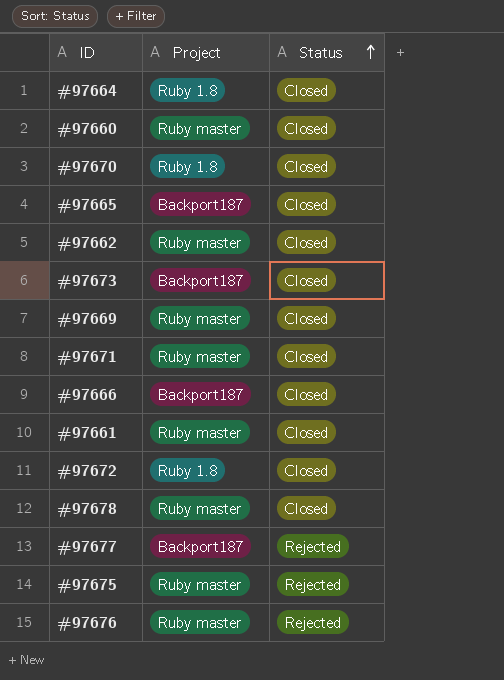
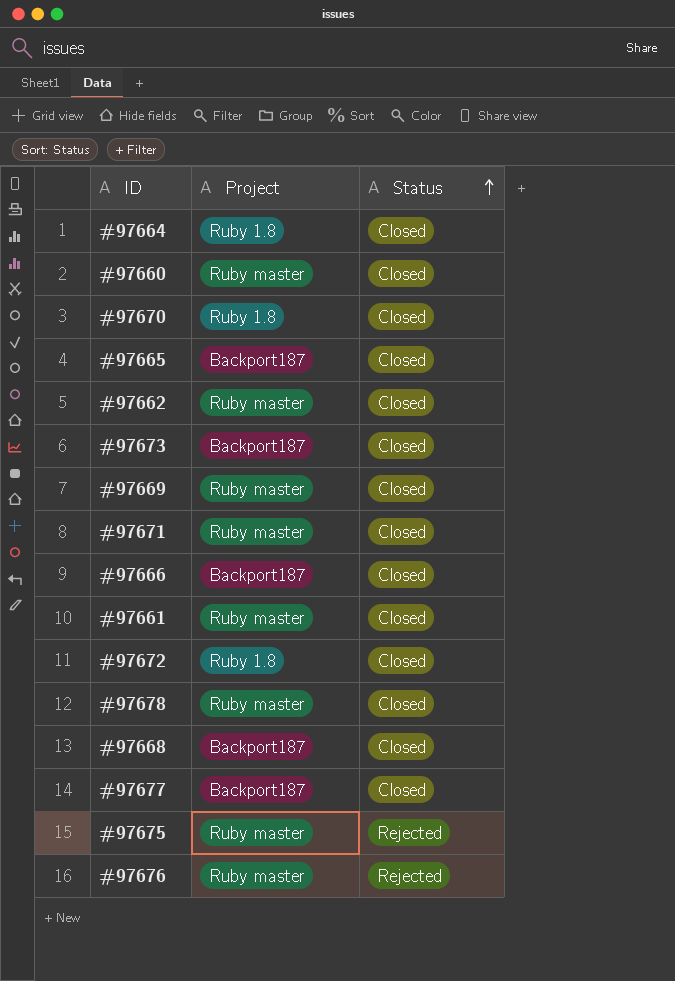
row #97668: none -> Backport187 | Closed
#97677 | Status: Rejected -> Closed

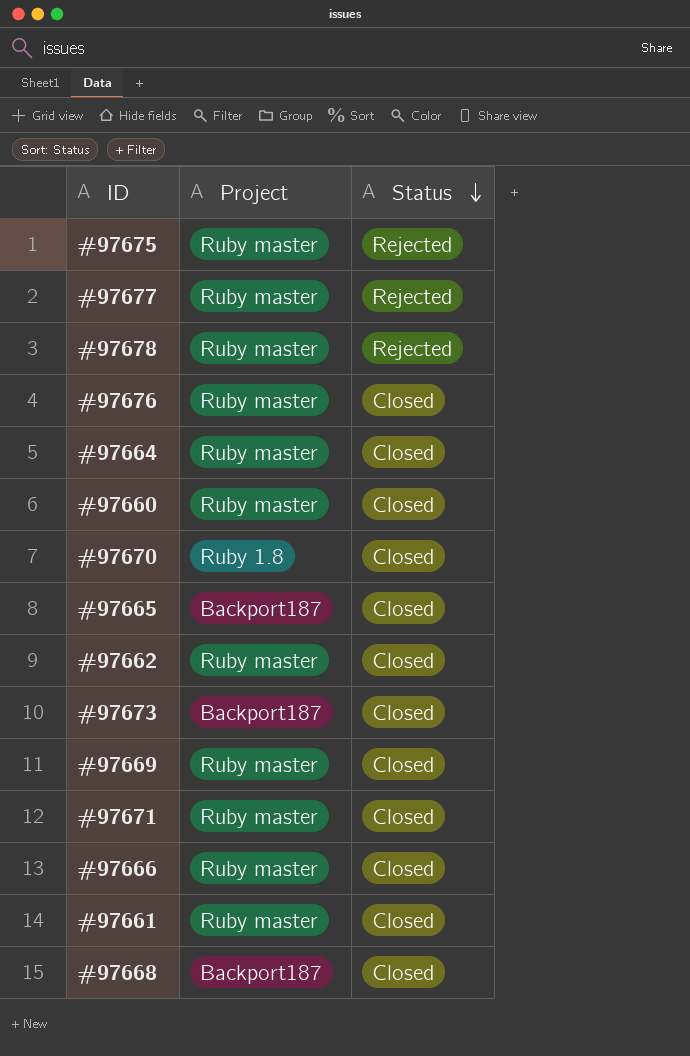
row order: Status ascending -> Status descending
row #97672: Ruby 1.8 | Closed -> none
#97677 | Project: Backport187 -> Ruby master
#97677 | Status: Closed -> Rejected
#97678 | Status: Closed -> Rejected
#97676 | Status: Rejected -> Closed
#97664 | Project: Ruby 1.8 -> Ruby master
#97666 | Project: Backport187 -> Ruby master

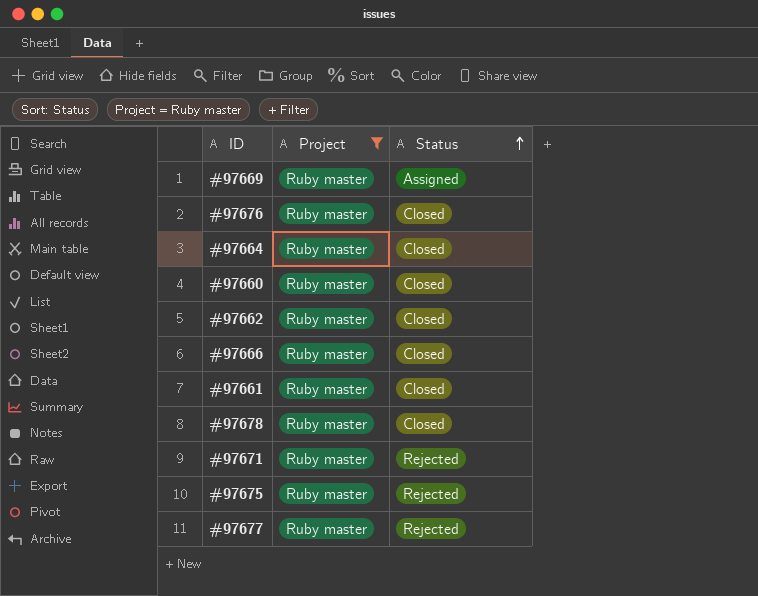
filter: none -> Project = Ruby master
row order: Status descending -> Status ascending
#97669 | Status: Closed -> Assigned
#97678 | Status: Rejected -> Closed
#97671 | Status: Closed -> Rejected

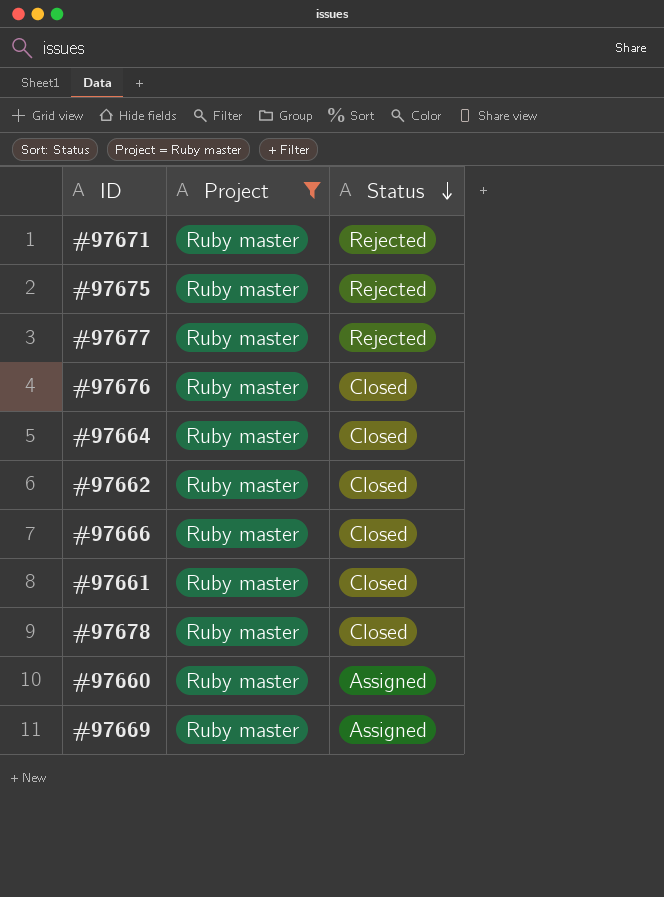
row order: Status ascending -> Status descending
#97660 | Status: Closed -> Assigned

